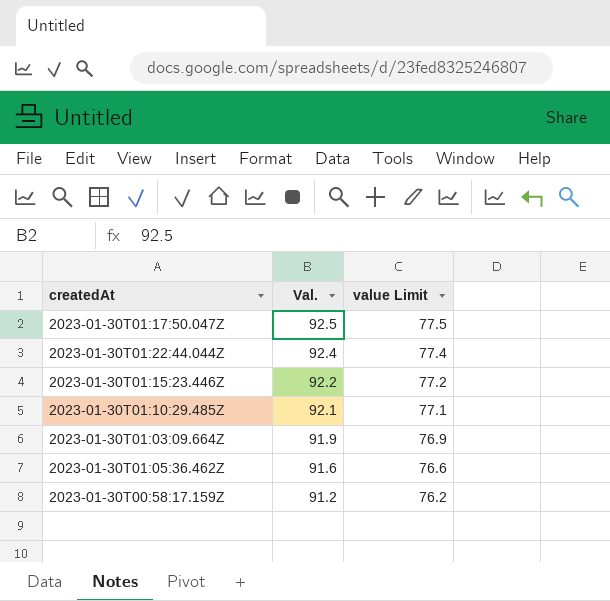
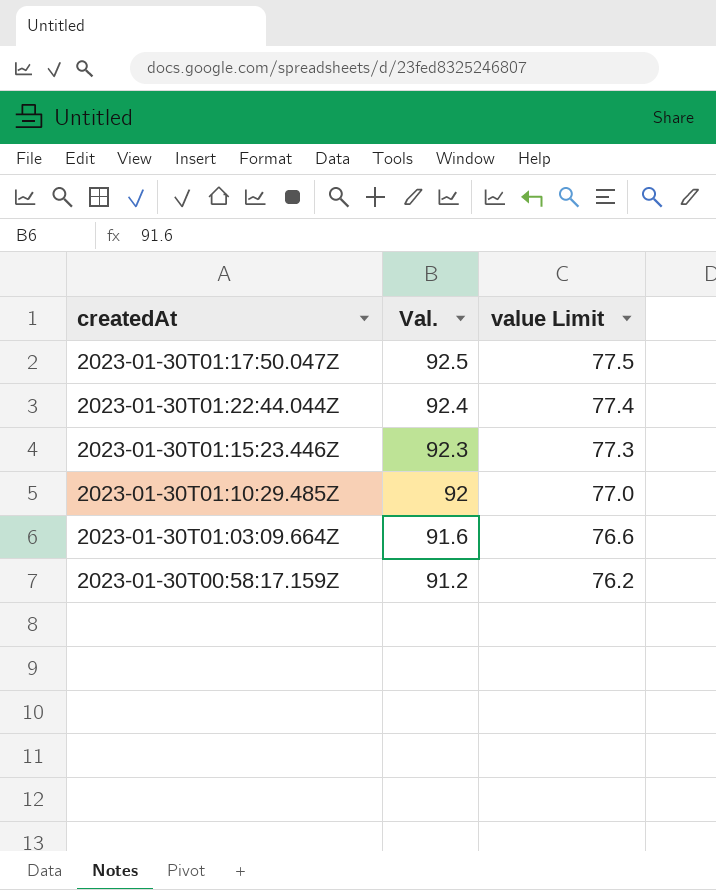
row 2023-01-30T01:05:36.462Z: 91.6 | 76.6 -> none
2023-01-30T01:15:23.446Z | Val.: 92.2 -> 92.3
2023-01-30T01:15:23.446Z | value Limit: 77.2 -> 77.3
2023-01-30T01:10:29.485Z | Val.: 92.1 -> 92
2023-01-30T01:10:29.485Z | value Limit: 77.1 -> 77.0
2023-01-30T01:03:09.664Z | Val.: 91.9 -> 91.6
2023-01-30T01:03:09.664Z | value Limit: 76.9 -> 76.6

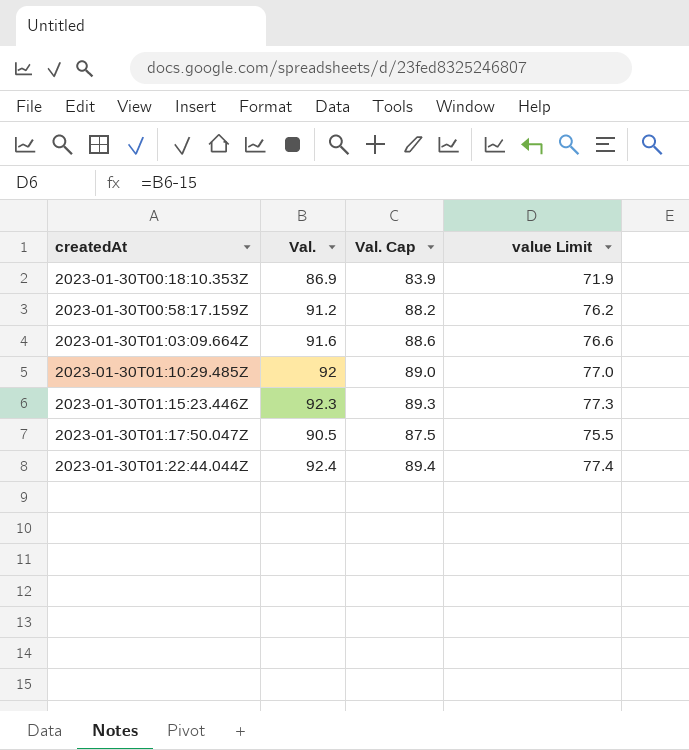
row order: Val. descending -> createdAt ascending
column Val. Cap | formula: none -> [Val.] - 3
row 2023-01-30T00:18:10.353Z: none -> 86.9 | 83.9 | 71.9
2023-01-30T01:17:50.047Z | Val.: 92.5 -> 90.5
2023-01-30T01:17:50.047Z | value Limit: 77.5 -> 75.5

